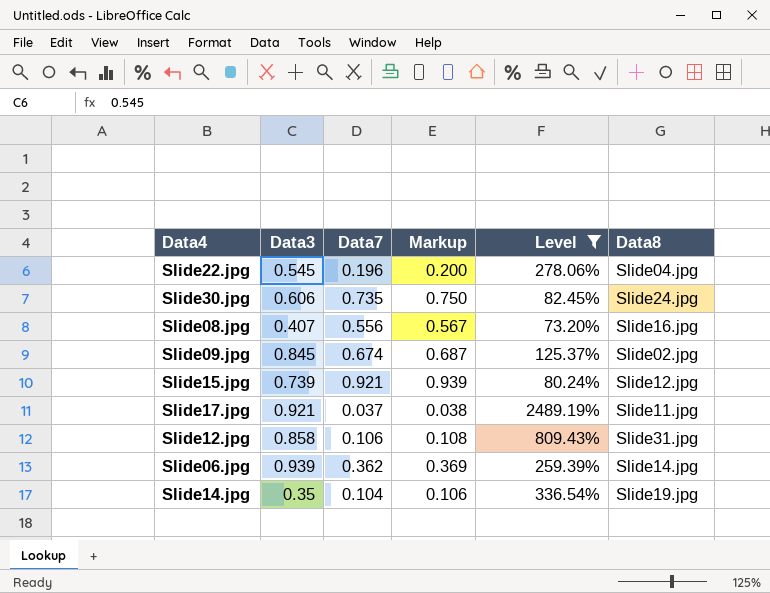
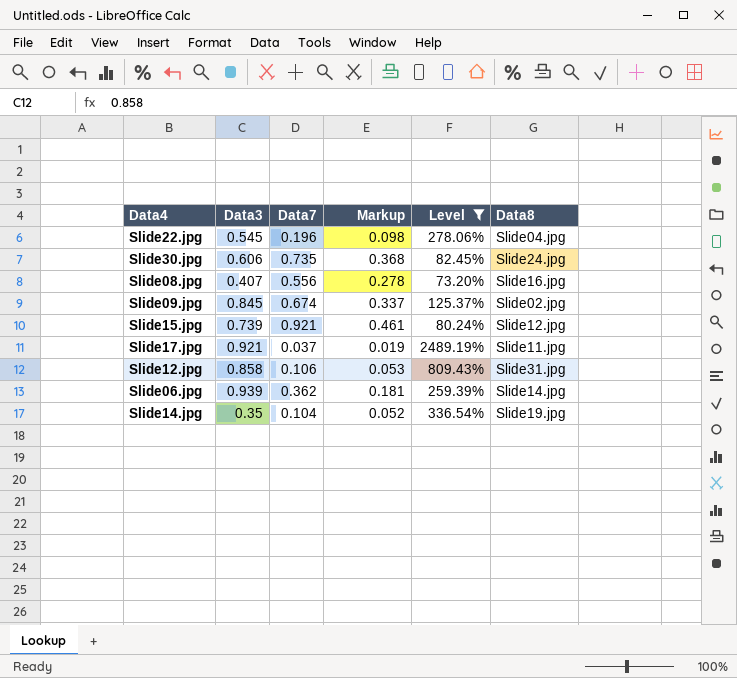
column Markup | formula: [Data7] * 1.02 -> [Data7] * 0.5

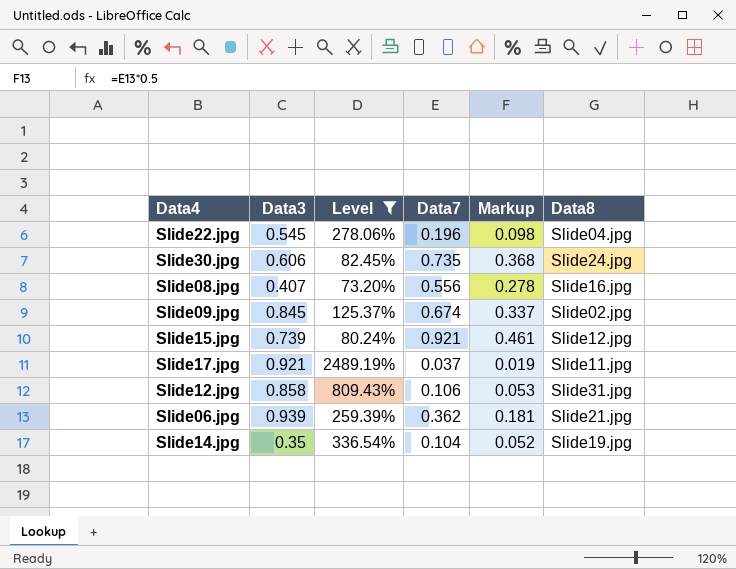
column Level | position: 5 -> 3
Slide06.jpg | Data8: Slide14.jpg -> Slide21.jpg

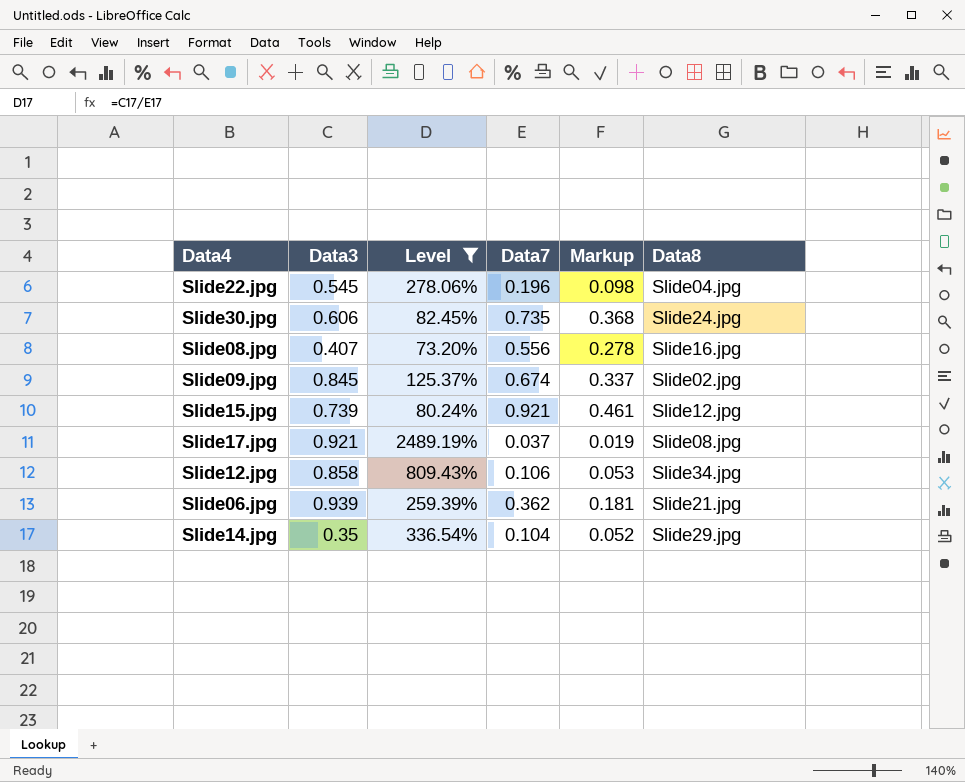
Slide17.jpg | Data8: Slide11.jpg -> Slide08.jpg
Slide12.jpg | Data8: Slide31.jpg -> Slide34.jpg
Slide14.jpg | Data8: Slide19.jpg -> Slide29.jpg

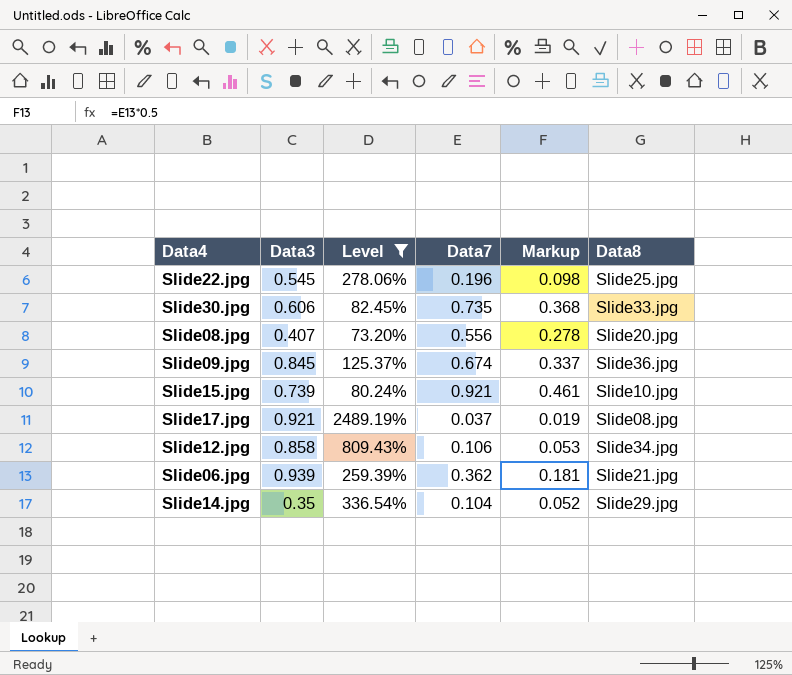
Slide22.jpg | Data8: Slide04.jpg -> Slide25.jpg
Slide30.jpg | Data8: Slide24.jpg -> Slide33.jpg
Slide08.jpg | Data8: Slide16.jpg -> Slide20.jpg
Slide09.jpg | Data8: Slide02.jpg -> Slide36.jpg
Slide15.jpg | Data8: Slide12.jpg -> Slide10.jpg

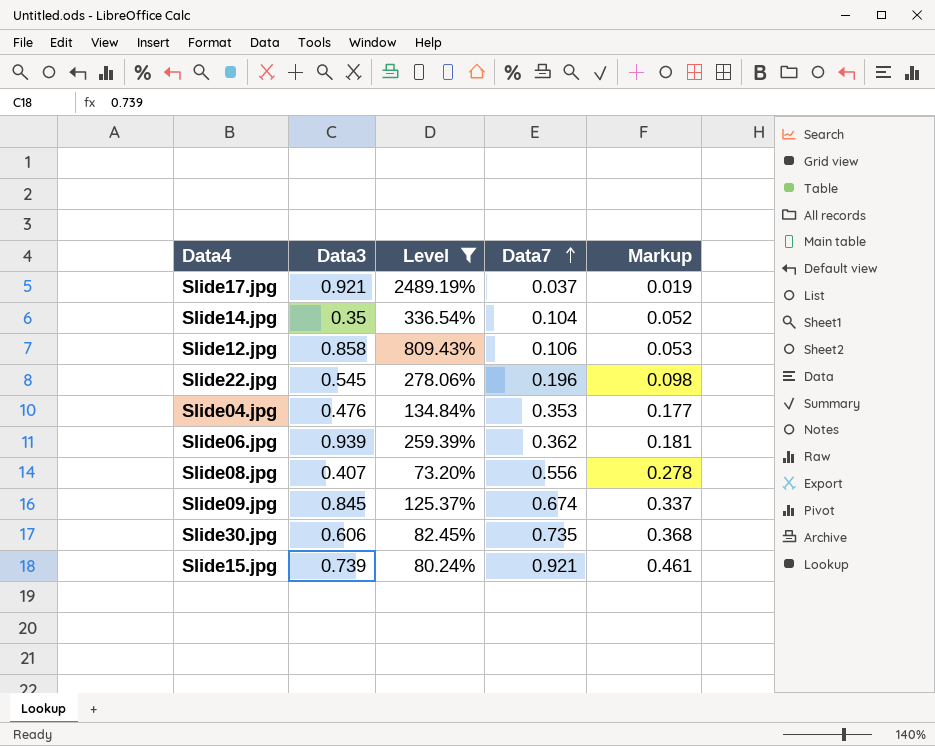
row order: none -> Data7 ascending
column Data8 | position: 6 -> none
row Slide04.jpg: none -> 0.476 | 134.84% | 0.353 | 0.177

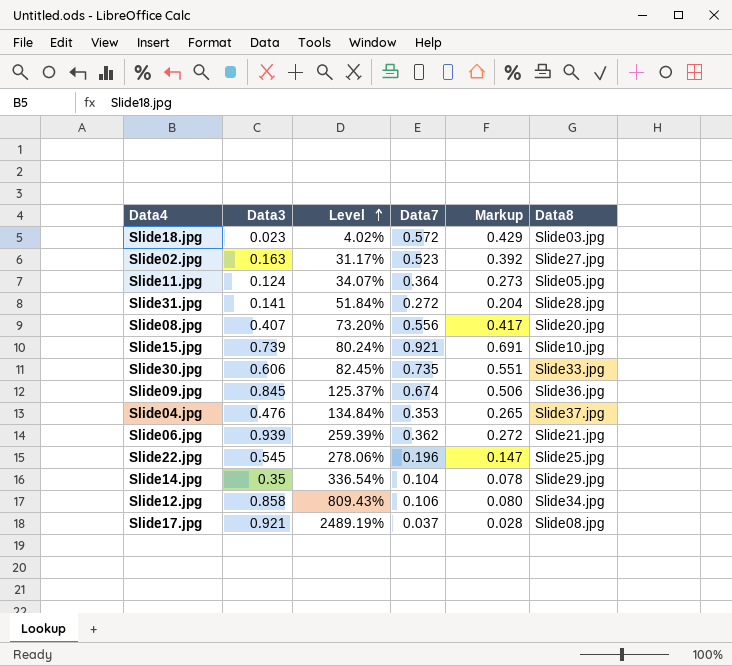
filter: Level >= 73.20% -> none
row order: Data7 ascending -> Level ascending
column Markup | formula: [Data7] * 0.5 -> [Data7] * 0.75
column Data8 | position: none -> 6

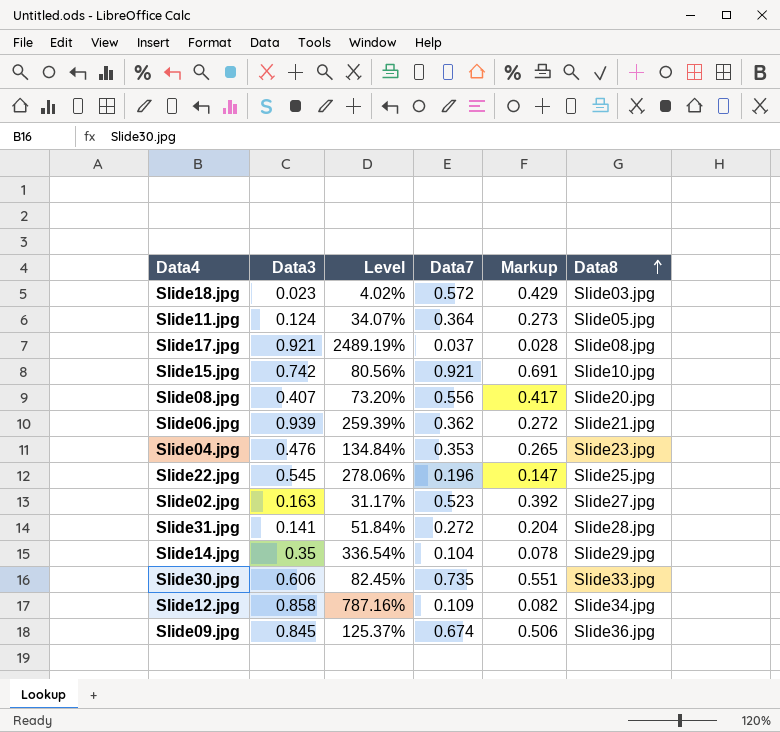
row order: Level ascending -> Data8 ascending
Slide15.jpg | Data3: 0.739 -> 0.742
Slide15.jpg | Level: 80.24% -> 80.56%
Slide04.jpg | Data8: Slide37.jpg -> Slide23.jpg
Slide12.jpg | Level: 809.43% -> 787.16%
Slide12.jpg | Data7: 0.106 -> 0.109
Slide12.jpg | Markup: 0.080 -> 0.082

